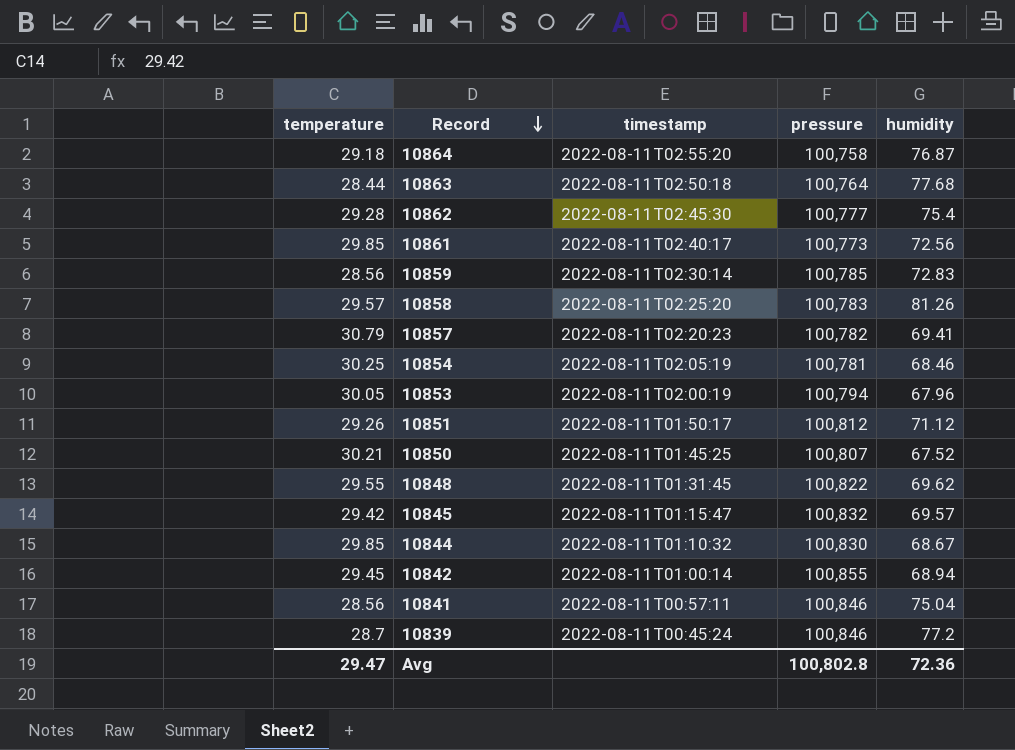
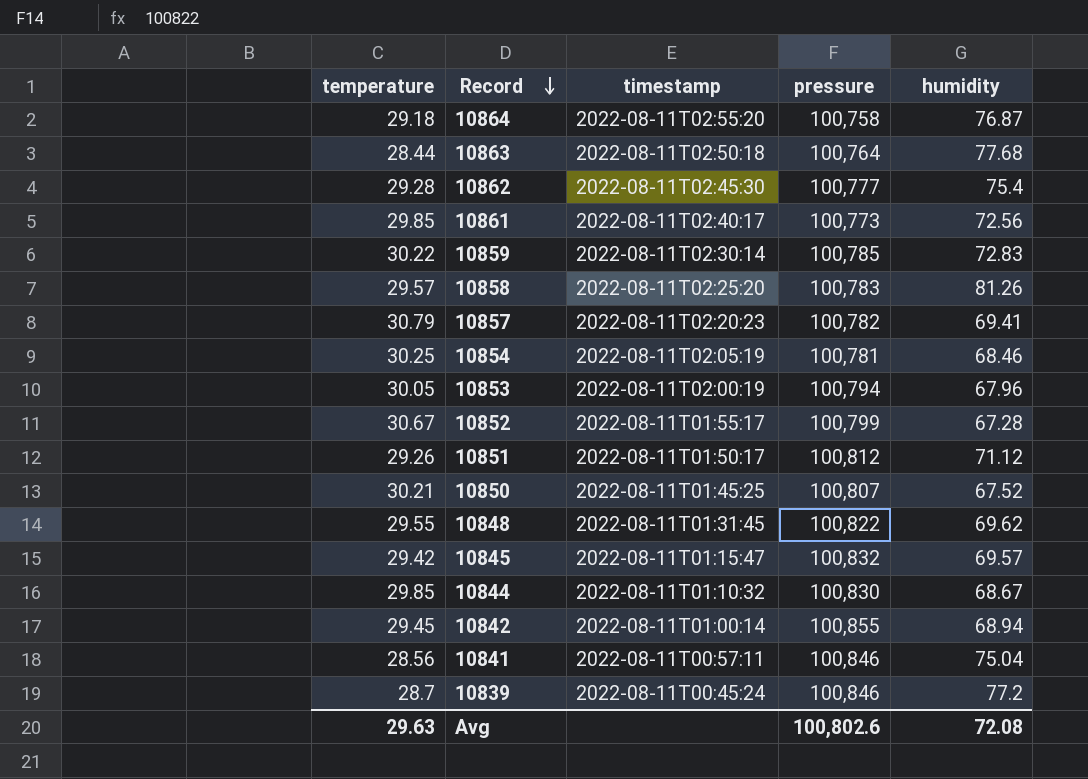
10859 | temperature: 28.56 -> 30.22
row 10852: none -> 30.67 | 2022-08-11T01:55:17 | 100,799 | 67.28
Avg | temperature: 29.47 -> 29.63
Avg | pressure: 100,802.8 -> 100,802.6
Avg | humidity: 72.36 -> 72.08

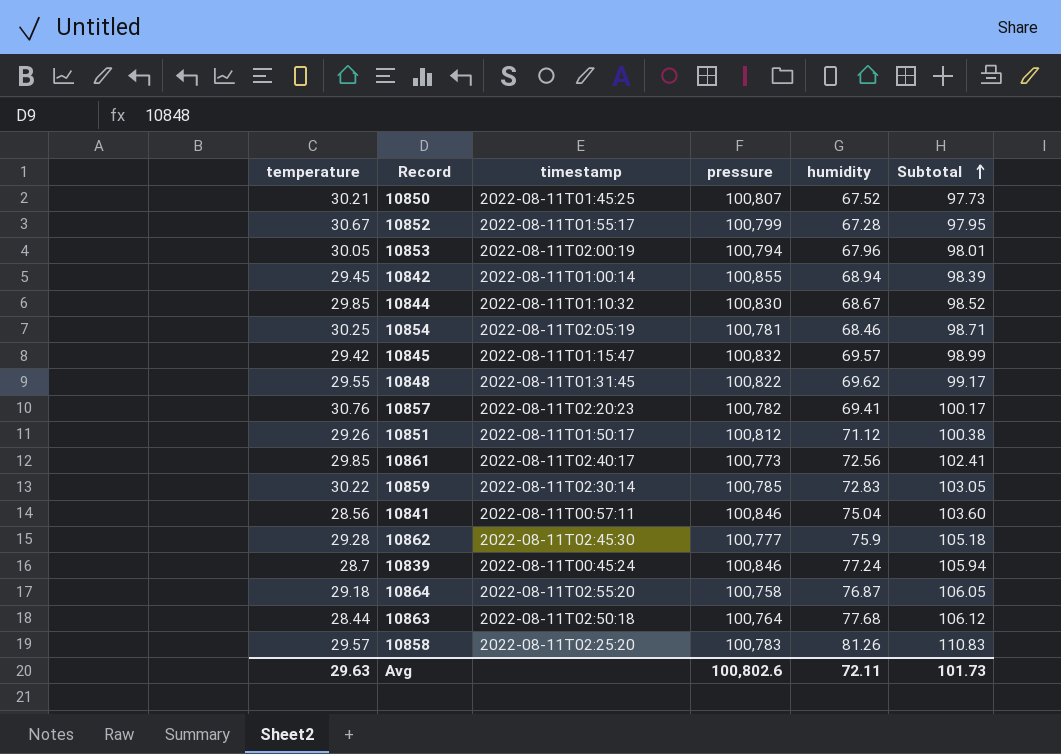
row order: Record descending -> Subtotal ascending
column Subtotal | formula: none -> [temperature] + [humidity]
10857 | temperature: 30.79 -> 30.76
10862 | humidity: 75.4 -> 75.9
10839 | humidity: 77.2 -> 77.24
Avg | humidity: 72.08 -> 72.11

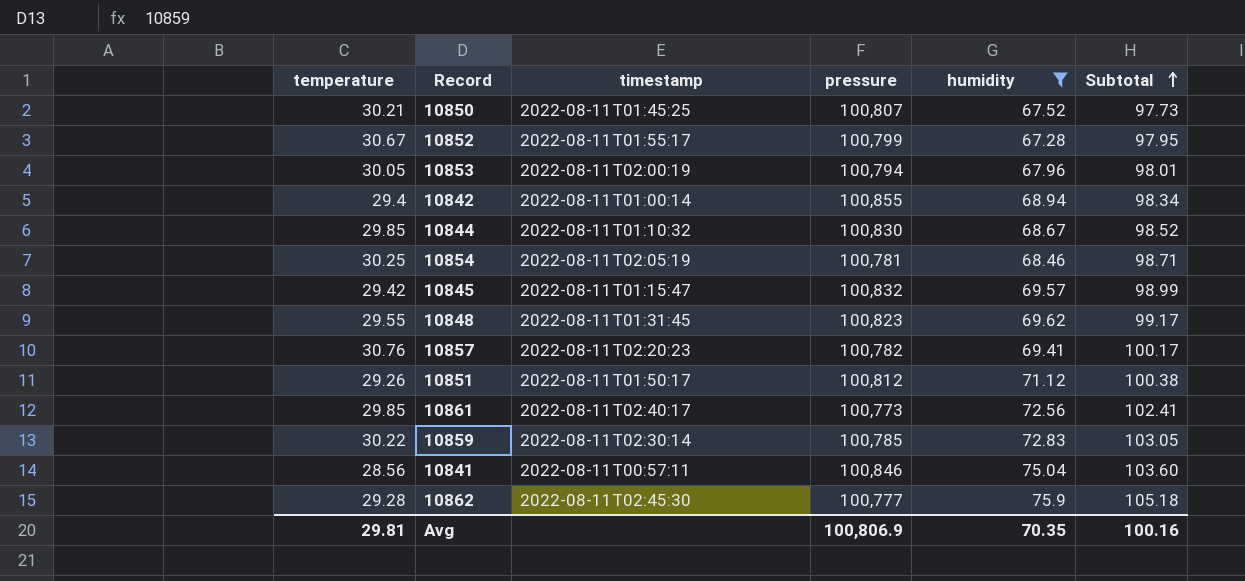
filter: none -> humidity <= 75.9
10842 | temperature: 29.45 -> 29.4
10842 | Subtotal: 98.39 -> 98.34
10848 | pressure: 100,822 -> 100,823
Avg | temperature: 29.63 -> 29.81
Avg | pressure: 100,802.6 -> 100,806.9
Avg | humidity: 72.11 -> 70.35
Avg | Subtotal: 101.73 -> 100.16

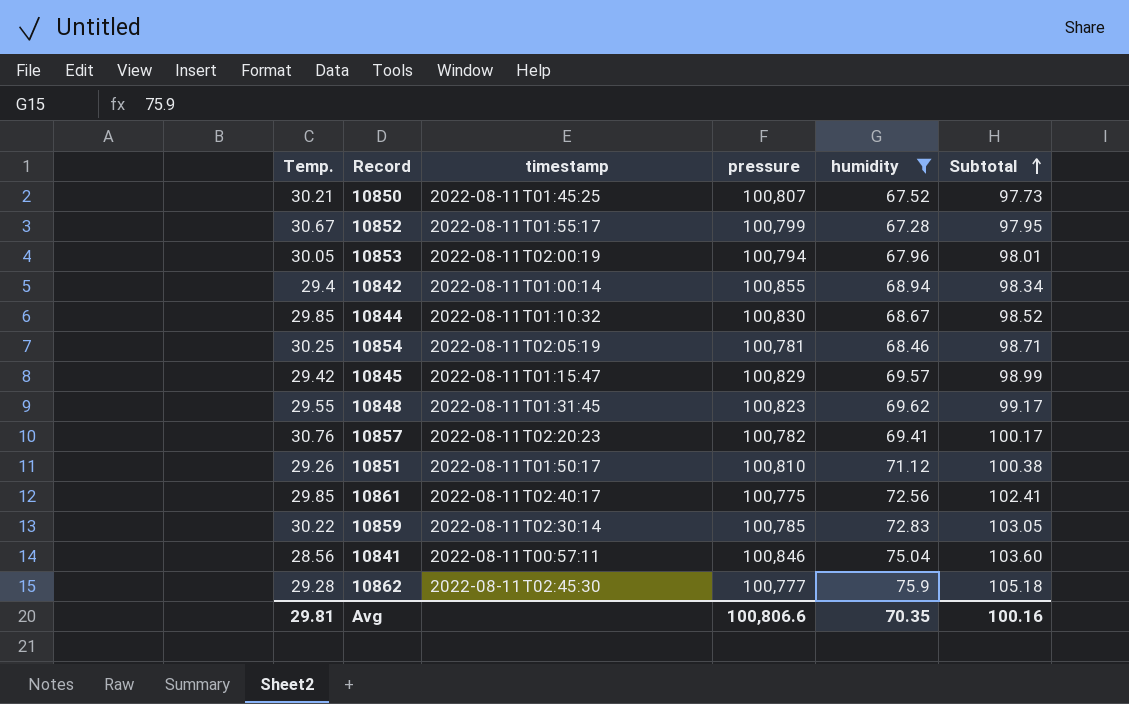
column name: temperature -> Temp.
10845 | pressure: 100,832 -> 100,829
10851 | pressure: 100,812 -> 100,810
10861 | pressure: 100,773 -> 100,775
Avg | pressure: 100,806.9 -> 100,806.6

